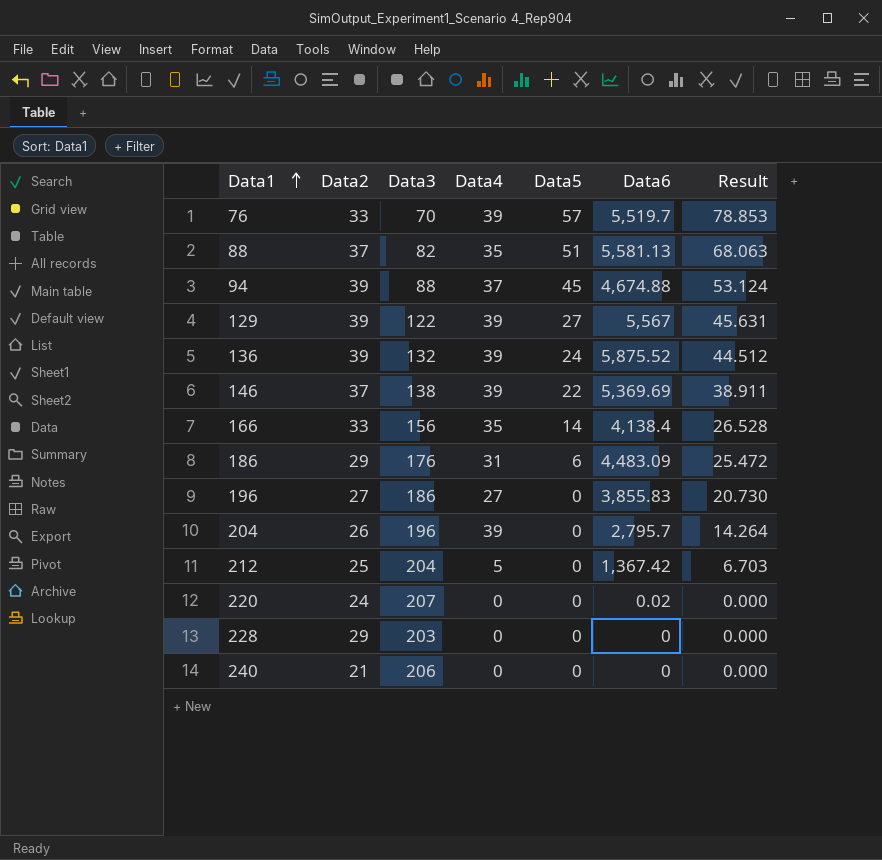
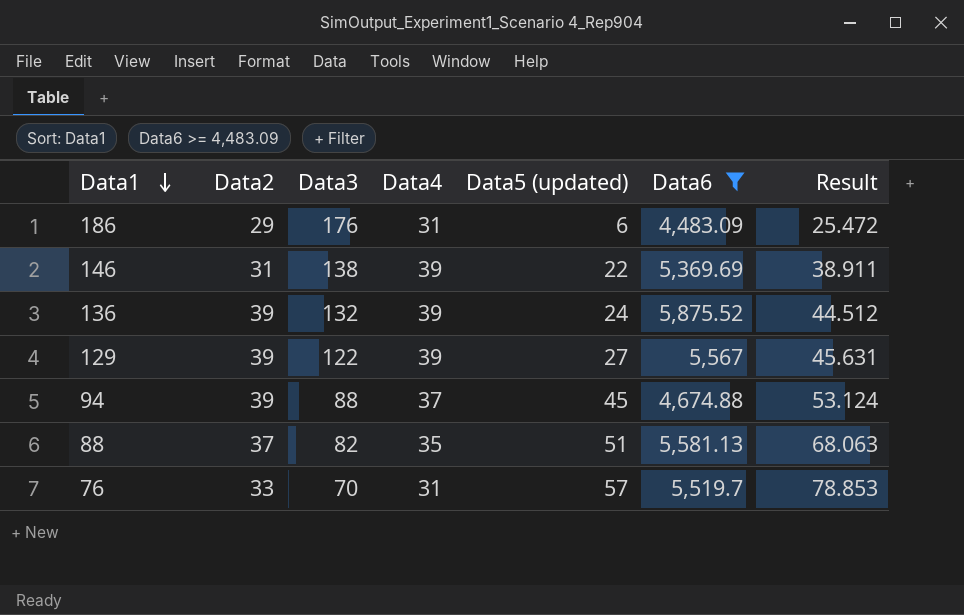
filter: none -> Data6 >= 4,483.09
row order: Data1 ascending -> Data1 descending
column name: Data5 -> Data5 (updated)
146 | Data2: 37 -> 31
76 | Data4: 39 -> 31

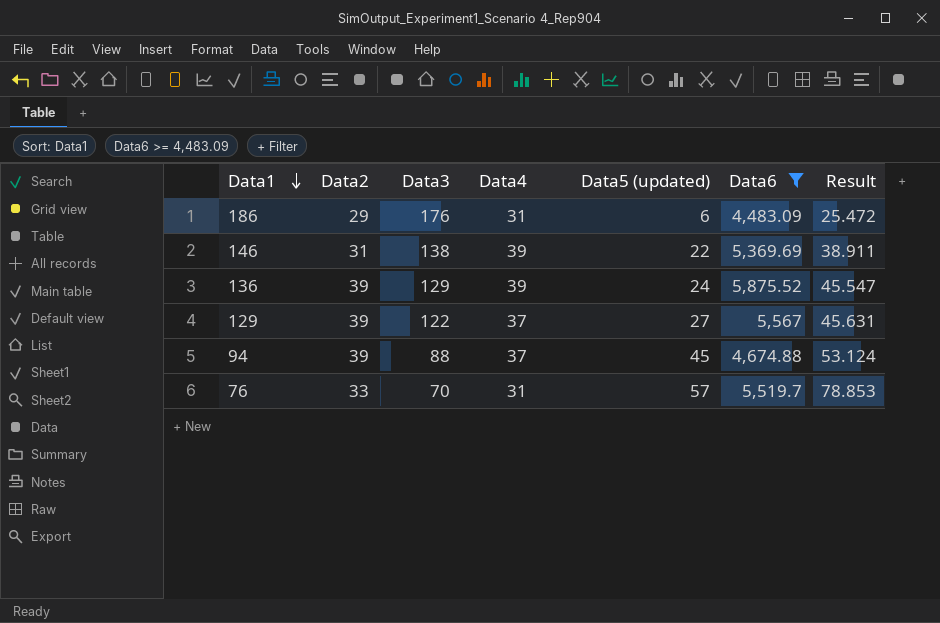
row 88: 37 | 82 | 35 | 51 | 5,581.13 | 68.063 -> none
136 | Data3: 132 -> 129
136 | Result: 44.512 -> 45.547
129 | Data4: 39 -> 37

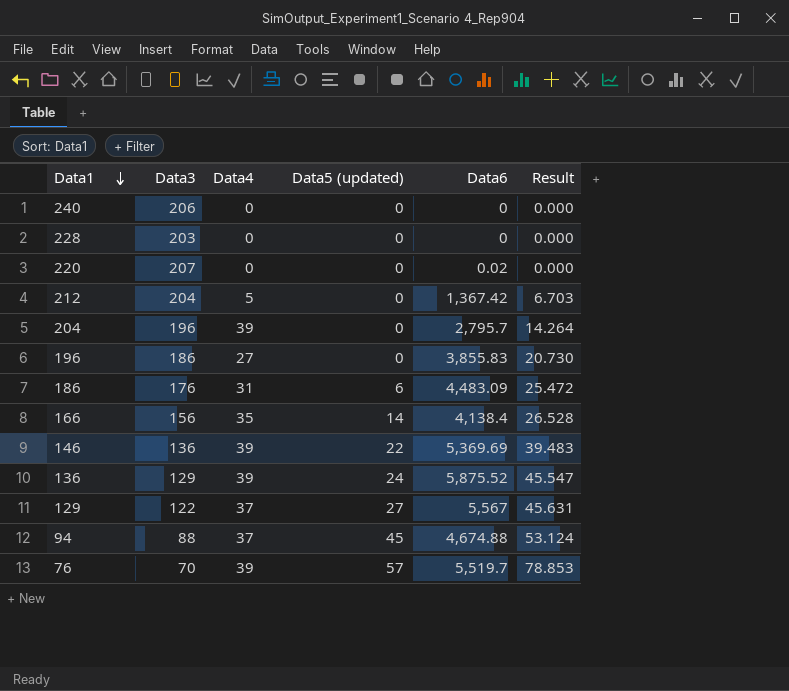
filter: Data6 >= 4,483.09 -> none
column Data2 | position: 2 -> none
146 | Data3: 138 -> 136
146 | Result: 38.911 -> 39.483
76 | Data4: 31 -> 39

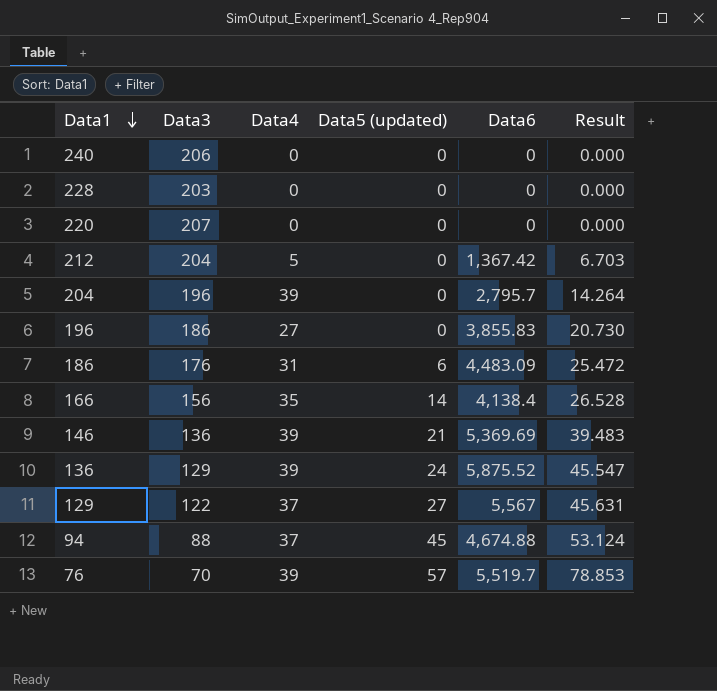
220 | Data6: 0.02 -> 0
146 | Data5 (updated): 22 -> 21

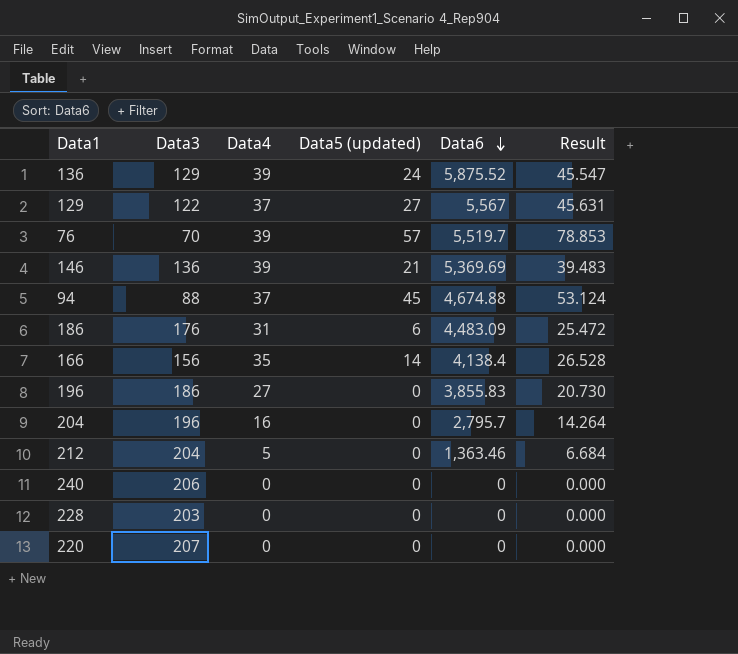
row order: Data1 descending -> Data6 descending
204 | Data4: 39 -> 16
212 | Data6: 1,367.42 -> 1,363.46
212 | Result: 6.703 -> 6.684

